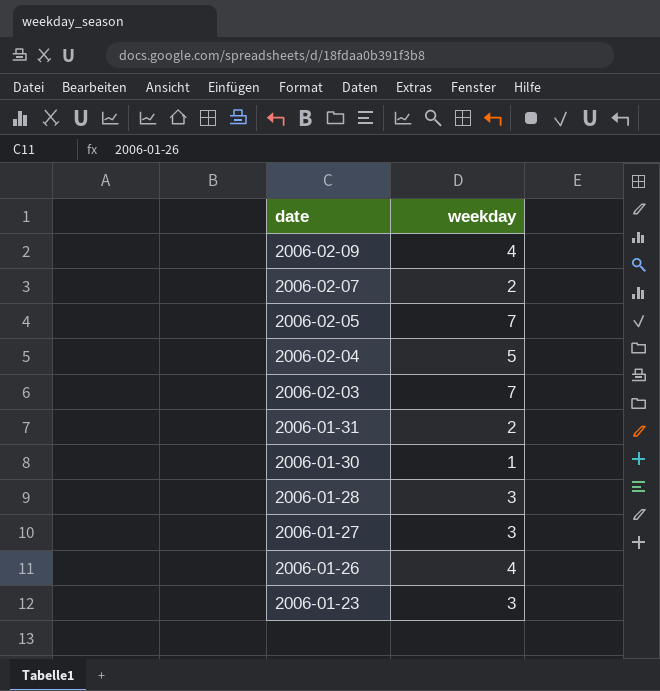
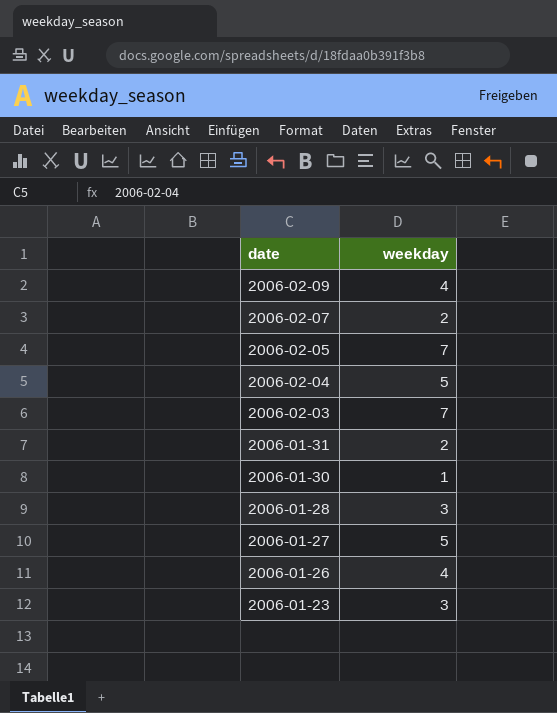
2006-01-27 | weekday: 3 -> 5

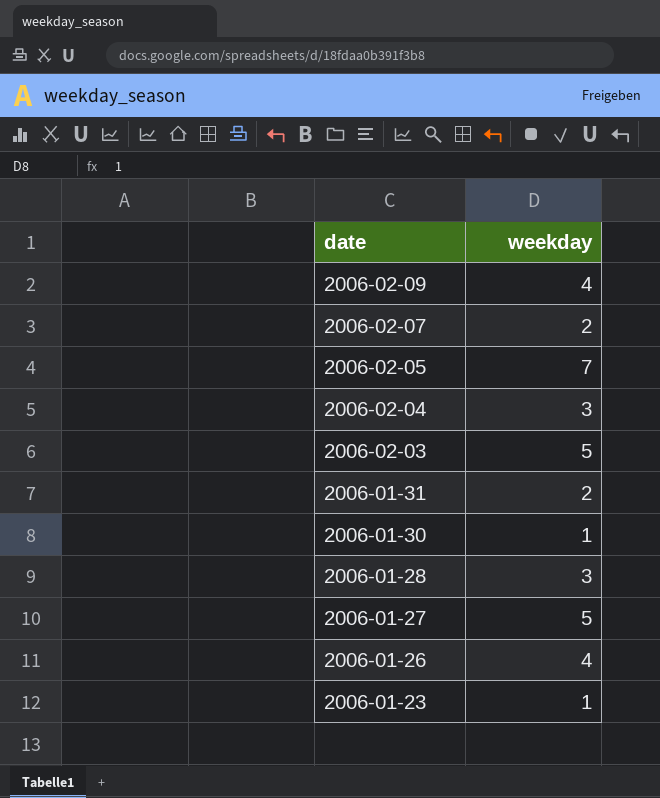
2006-02-04 | weekday: 5 -> 3
2006-02-03 | weekday: 7 -> 5
2006-01-23 | weekday: 3 -> 1

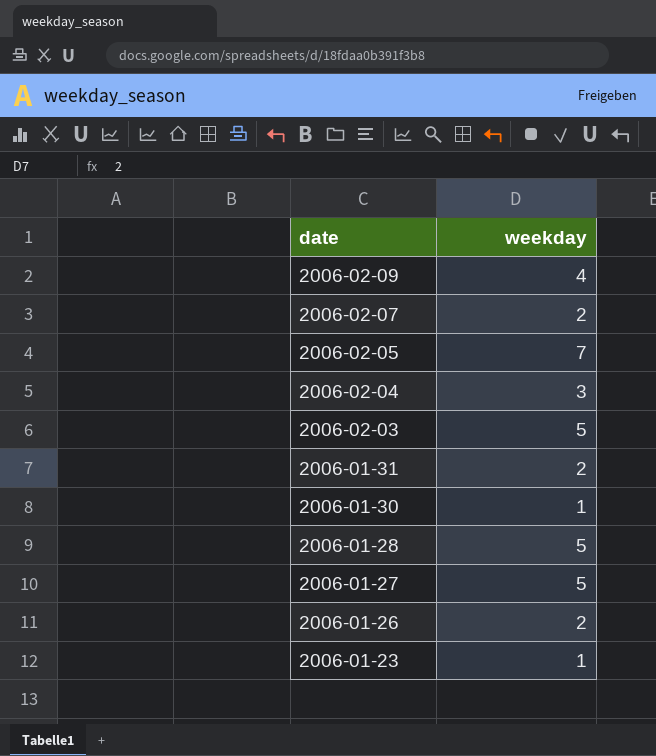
2006-01-28 | weekday: 3 -> 5
2006-01-26 | weekday: 4 -> 2

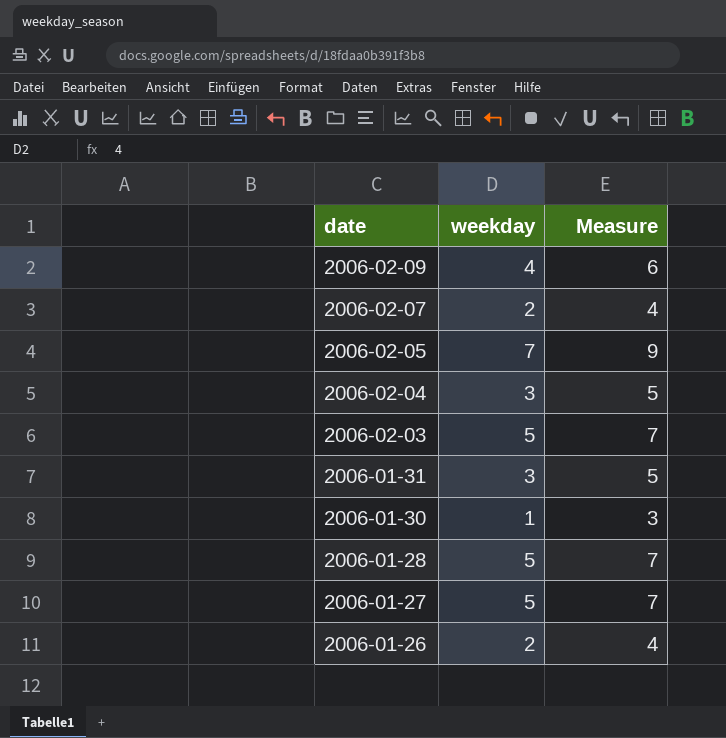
column Measure | formula: none -> [weekday] + 2
row 2006-01-23: 1 -> none
2006-01-31 | weekday: 2 -> 3

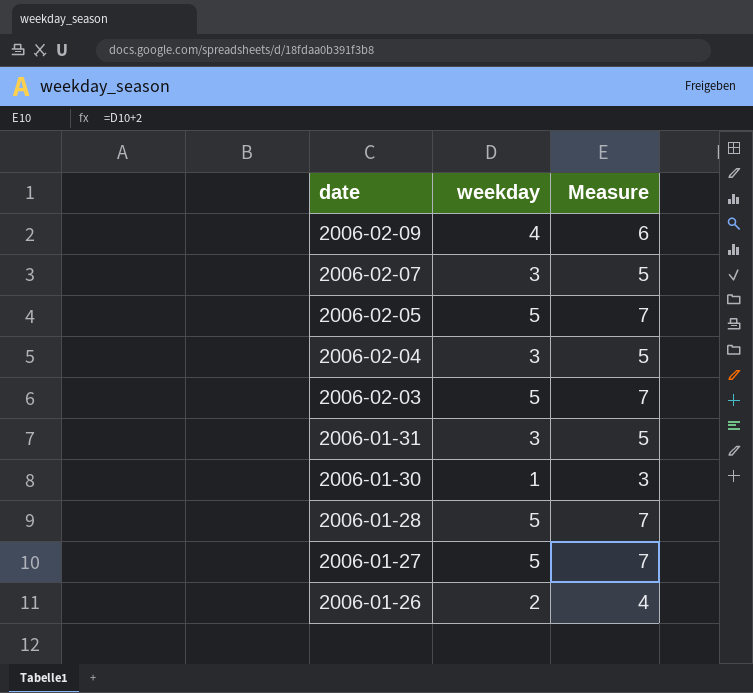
2006-02-07 | weekday: 2 -> 3
2006-02-07 | Measure: 4 -> 5
2006-02-05 | weekday: 7 -> 5
2006-02-05 | Measure: 9 -> 7

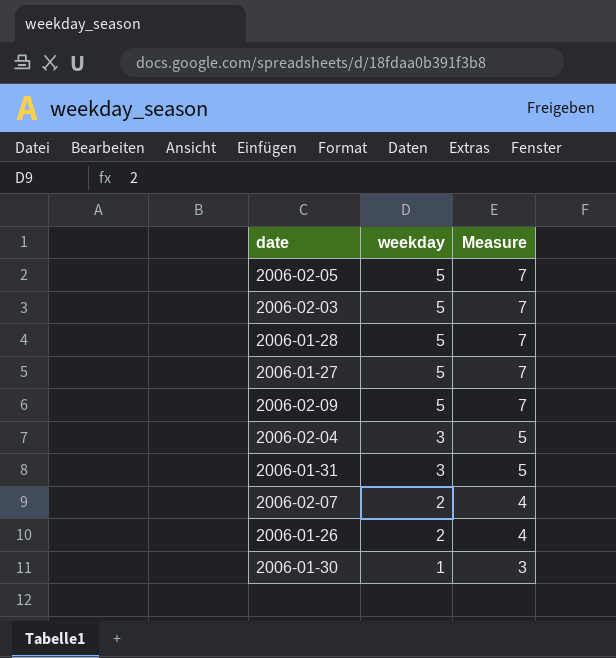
row order: date descending -> weekday descending
2006-02-09 | weekday: 4 -> 5
2006-02-09 | Measure: 6 -> 7
2006-02-07 | weekday: 3 -> 2
2006-02-07 | Measure: 5 -> 4

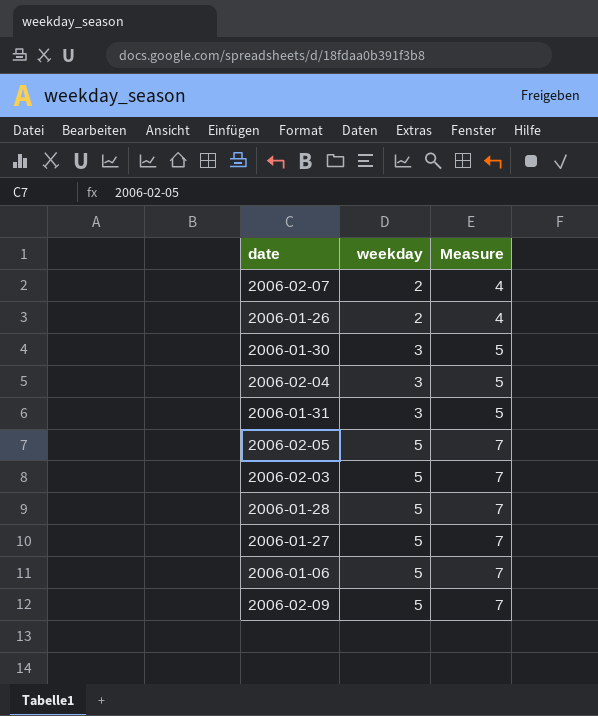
row order: weekday descending -> weekday ascending
2006-01-30 | weekday: 1 -> 3
2006-01-30 | Measure: 3 -> 5
row 2006-01-06: none -> 5 | 7

